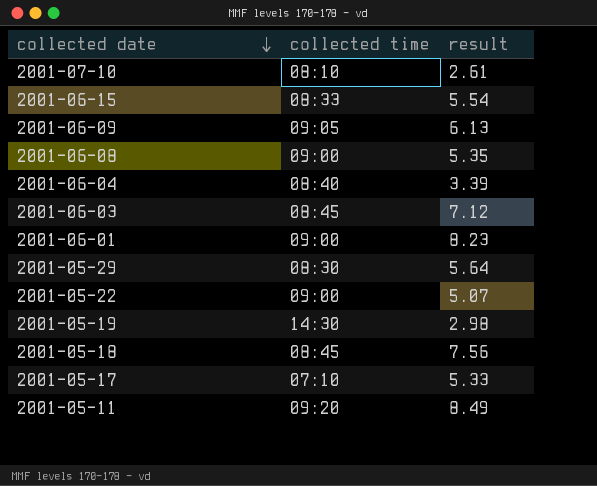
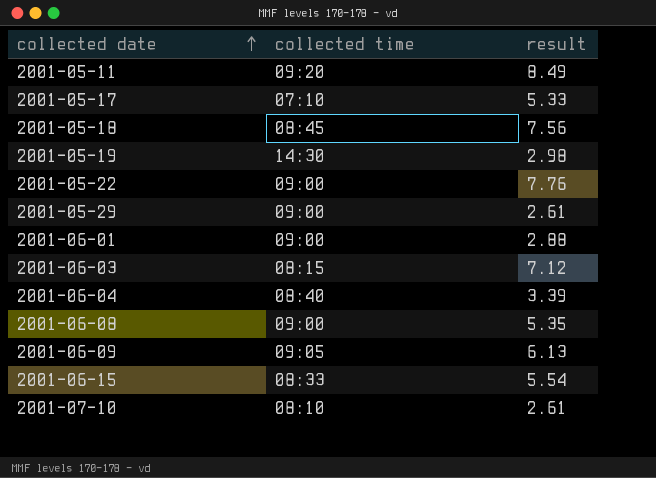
row order: collected date descending -> collected date ascending
2001-05-22 | result: 5.07 -> 7.76
2001-05-29 | collected time: 08:30 -> 09:00
2001-05-29 | result: 5.64 -> 2.61
2001-06-01 | result: 8.23 -> 2.88
2001-06-03 | collected time: 08:45 -> 08:15

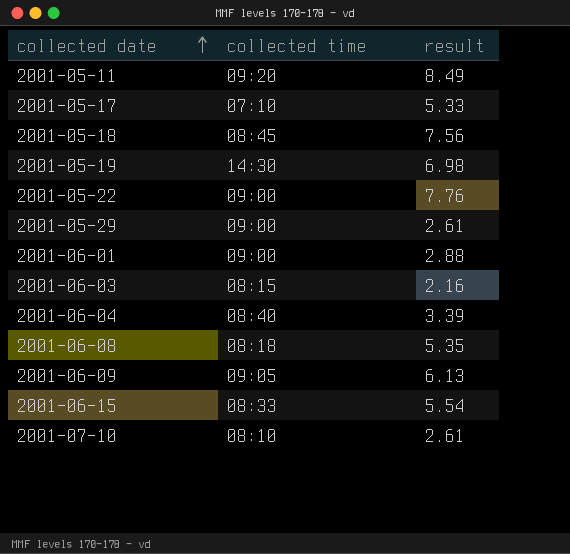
2001-05-19 | result: 2.98 -> 6.98
2001-06-03 | result: 7.12 -> 2.16
2001-06-08 | collected time: 09:00 -> 08:18

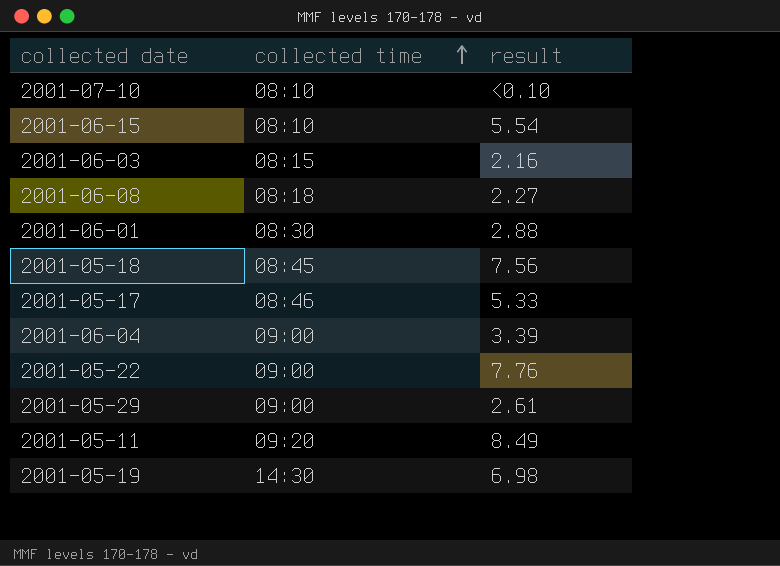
row order: collected date ascending -> collected time ascending
row 2001-06-09: 09:05 | 6.13 -> none
2001-07-10 | result: 2.61 -> <0.10
2001-06-15 | collected time: 08:33 -> 08:10
2001-06-08 | result: 5.35 -> 2.27
2001-06-01 | collected time: 09:00 -> 08:30
2001-05-17 | collected time: 07:10 -> 08:46
2001-06-04 | collected time: 08:40 -> 09:00

